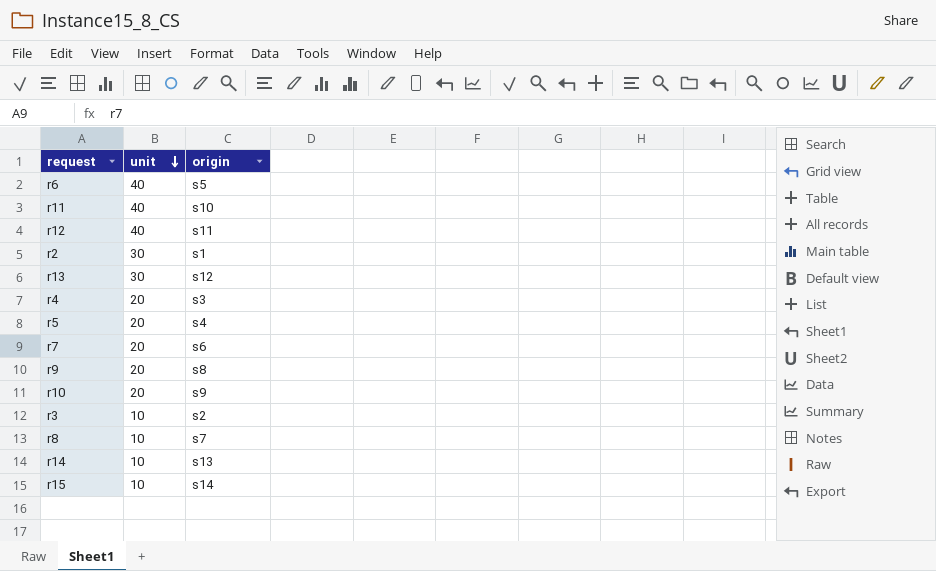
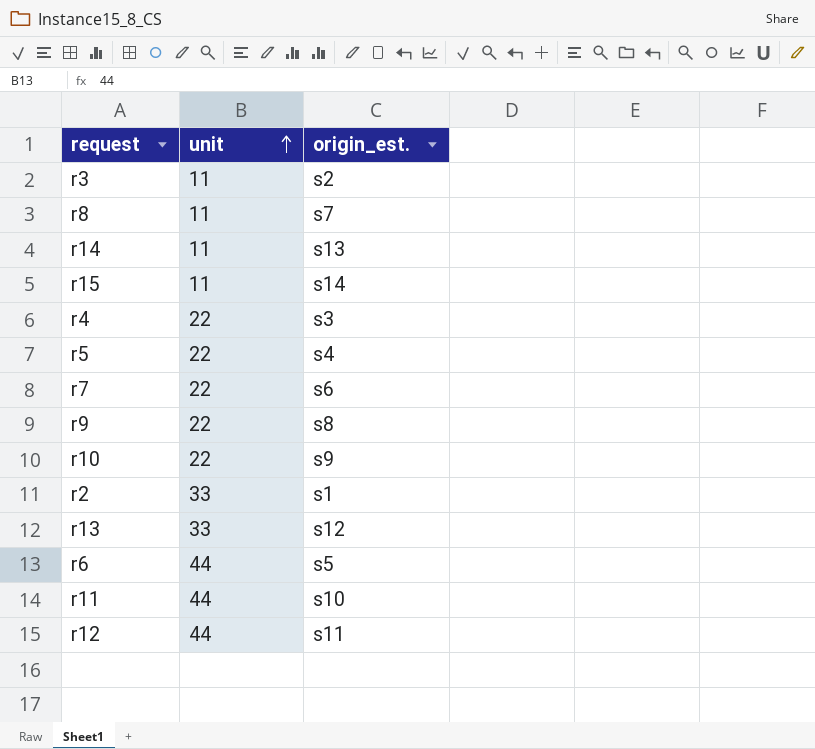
row order: unit descending -> unit ascending
column name: origin -> origin_est.
r3 | unit: 10 -> 11
r8 | unit: 10 -> 11
r14 | unit: 10 -> 11
r15 | unit: 10 -> 11
r4 | unit: 20 -> 22
r5 | unit: 20 -> 22
r7 | unit: 20 -> 22
r9 | unit: 20 -> 22
r10 | unit: 20 -> 22
r2 | unit: 30 -> 33
r13 | unit: 30 -> 33
r6 | unit: 40 -> 44
r11 | unit: 40 -> 44
r12 | unit: 40 -> 44

